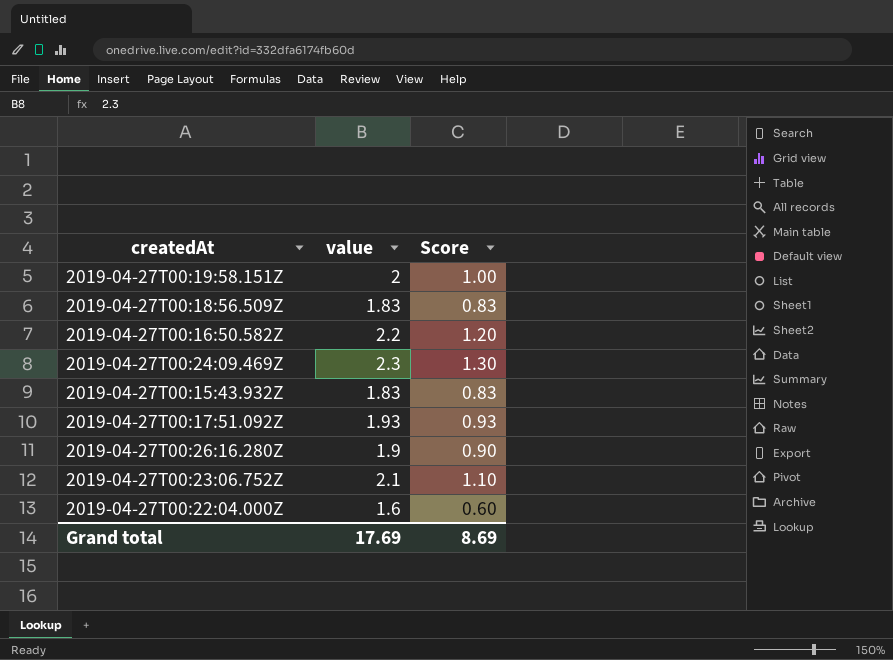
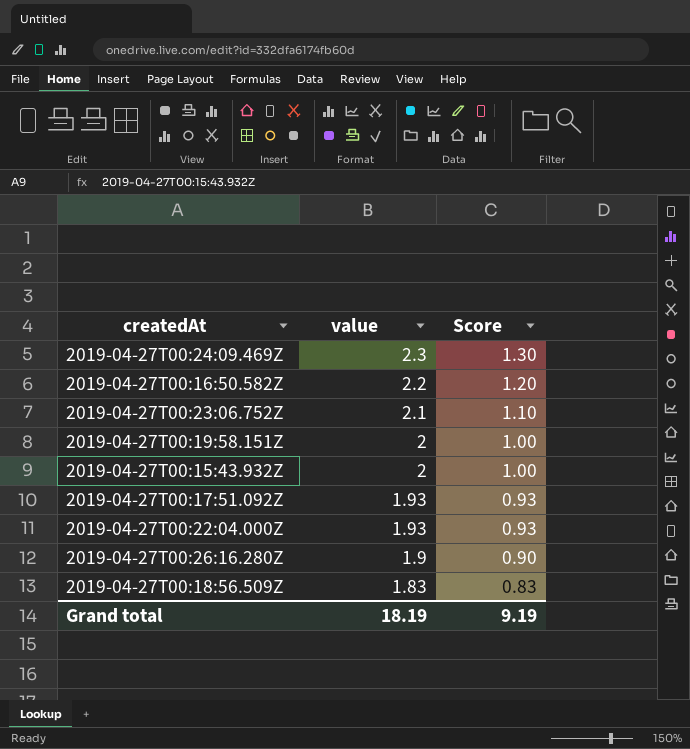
row order: none -> value descending
2019-04-27T00:15:43.932Z | value: 1.83 -> 2
2019-04-27T00:15:43.932Z | Score: 0.83 -> 1.00
2019-04-27T00:22:04.000Z | value: 1.6 -> 1.93
2019-04-27T00:22:04.000Z | Score: 0.60 -> 0.93
Grand total | value: 17.69 -> 18.19
Grand total | Score: 8.69 -> 9.19

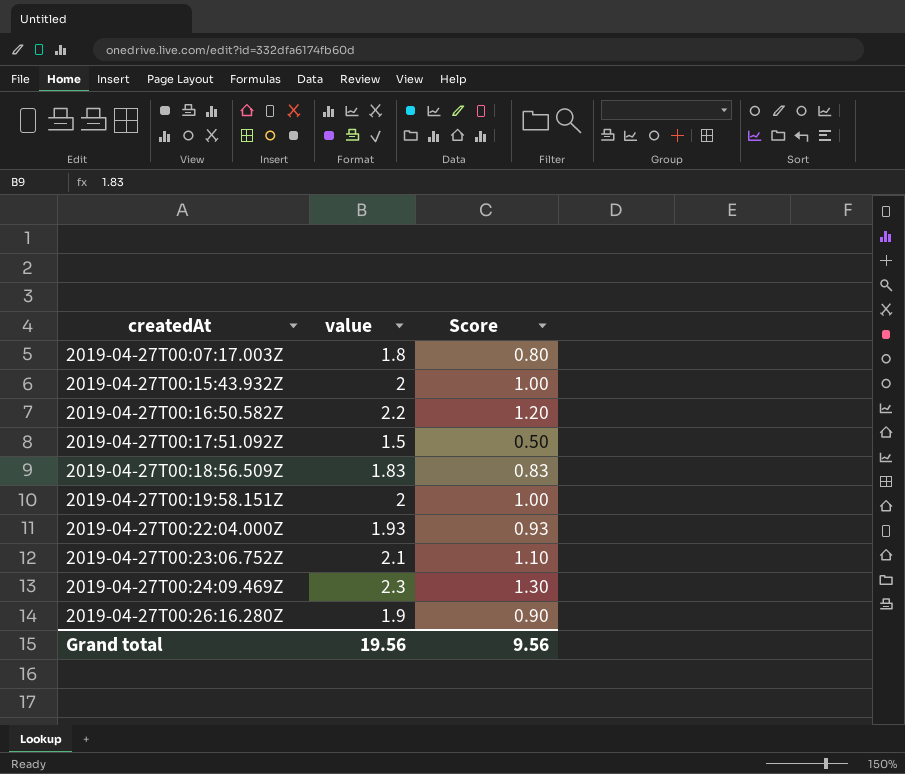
row order: value descending -> createdAt ascending
row 2019-04-27T00:07:17.003Z: none -> 1.8 | 0.80
2019-04-27T00:17:51.092Z | value: 1.93 -> 1.5
2019-04-27T00:17:51.092Z | Score: 0.93 -> 0.50
Grand total | value: 18.19 -> 19.56
Grand total | Score: 9.19 -> 9.56

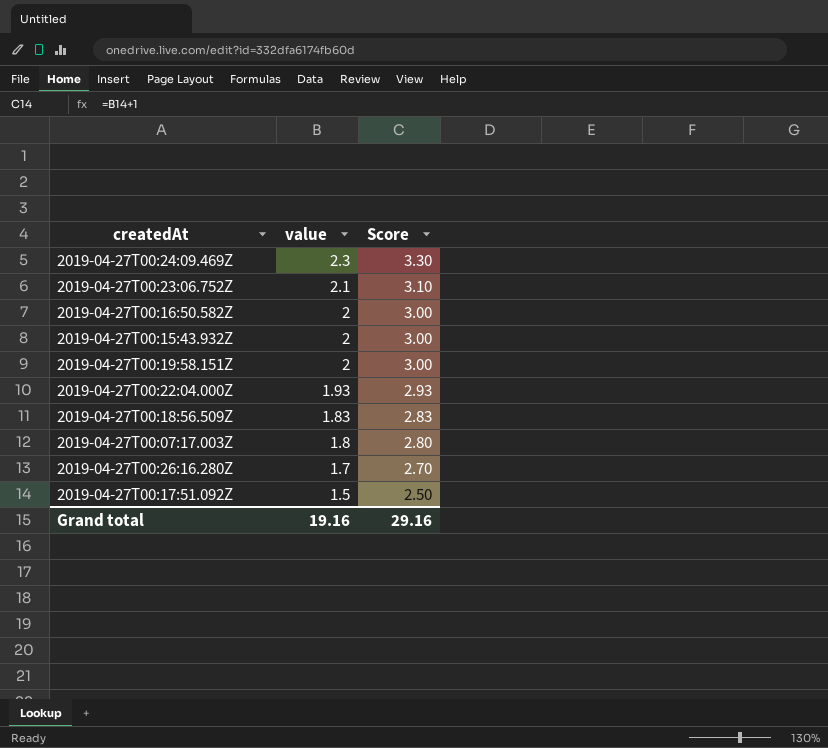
row order: createdAt ascending -> value descending
column Score | formula: [value] - 1 -> [value] + 1
2019-04-27T00:16:50.582Z | value: 2.2 -> 2
2019-04-27T00:26:16.280Z | value: 1.9 -> 1.7
Grand total | value: 19.56 -> 19.16
Grand total | Score: 9.56 -> 29.16

